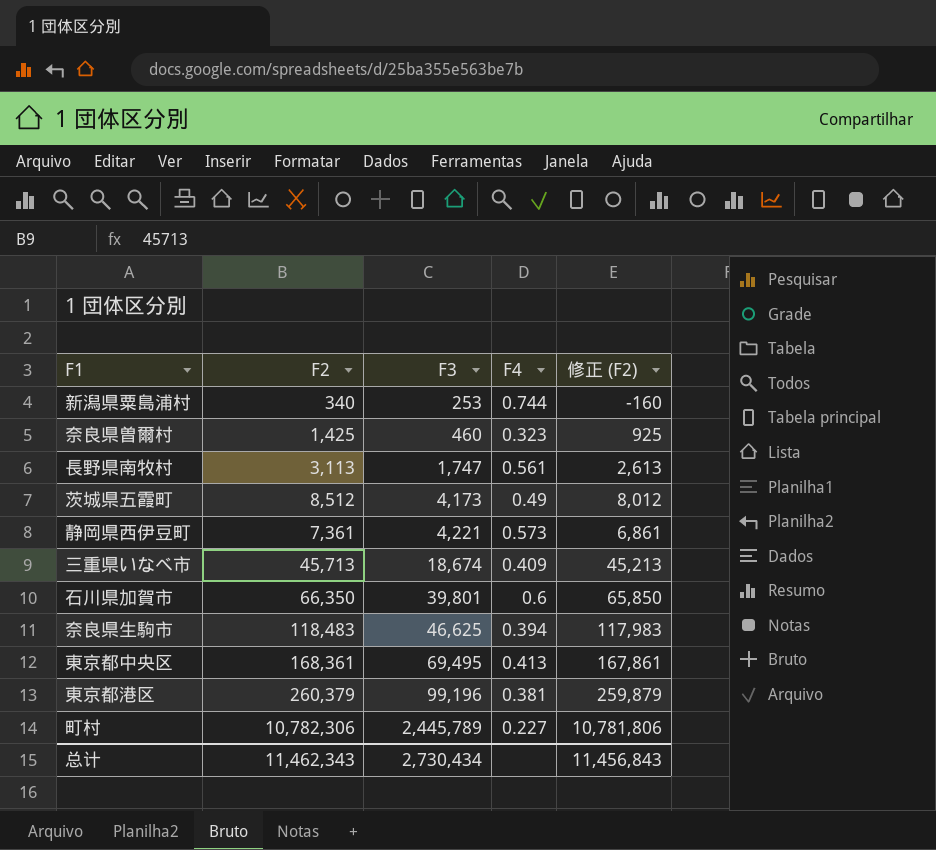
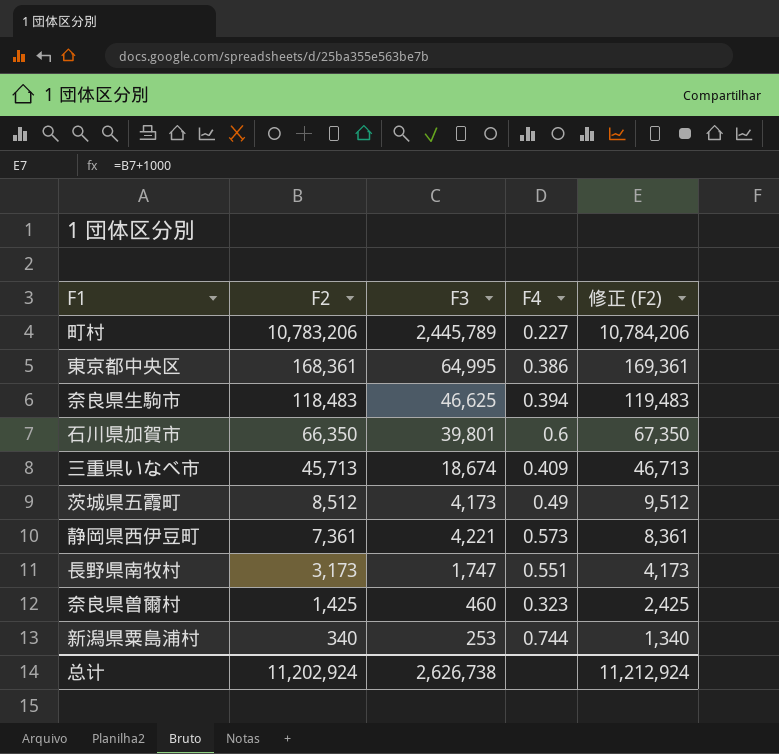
row order: F3 ascending -> F2 descending
column 修正 (F2) | formula: [F2] - 500 -> [F2] + 1000
row 東京都港区: 260,379 | 99,196 | 0.381 | 259,879 -> none
町村 | F2: 10,782,306 -> 10,783,206
東京都中央区 | F3: 69,495 -> 64,995
東京都中央区 | F4: 0.413 -> 0.386
長野県南牧村 | F2: 3,113 -> 3,173
長野県南牧村 | F4: 0.561 -> 0.551
总计 | F2: 11,462,343 -> 11,202,924
总计 | F3: 2,730,434 -> 2,626,738
总计 | 修正 (F2): 11,456,843 -> 11,212,924

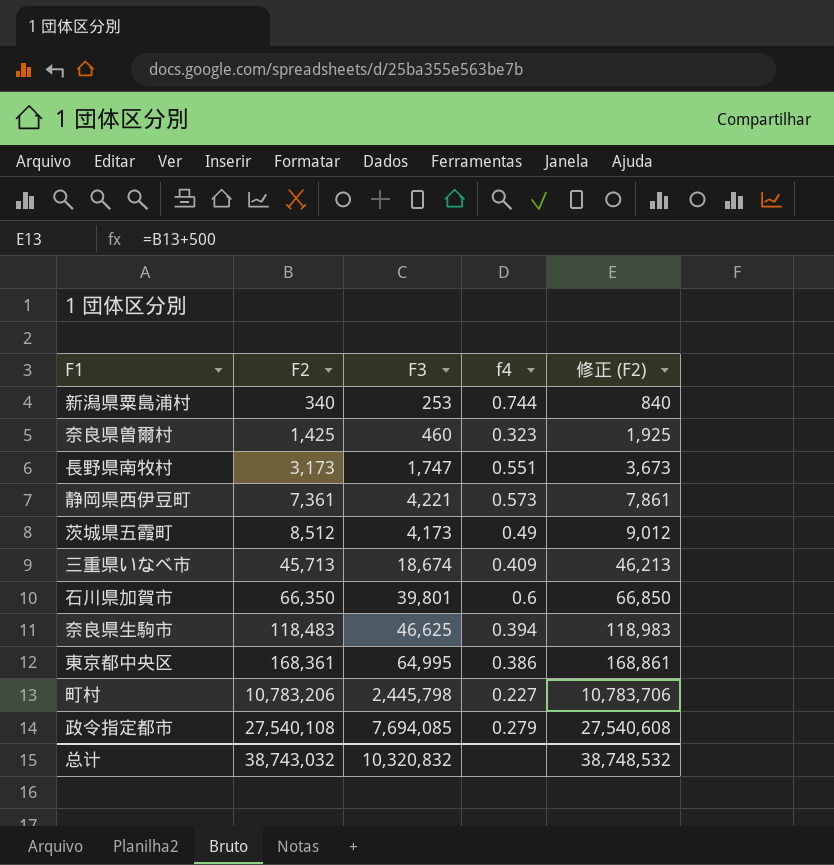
row order: F2 descending -> F2 ascending
column name: F4 -> f4
column 修正 (F2) | formula: [F2] + 1000 -> [F2] + 500
町村 | F3: 2,445,789 -> 2,445,798
row 政令指定都市: none -> 27,540,108 | 7,694,085 | 0.279 | 27,540,608
总计 | F2: 11,202,924 -> 38,743,032
总计 | F3: 2,626,738 -> 10,320,832
总计 | 修正 (F2): 11,212,924 -> 38,748,532

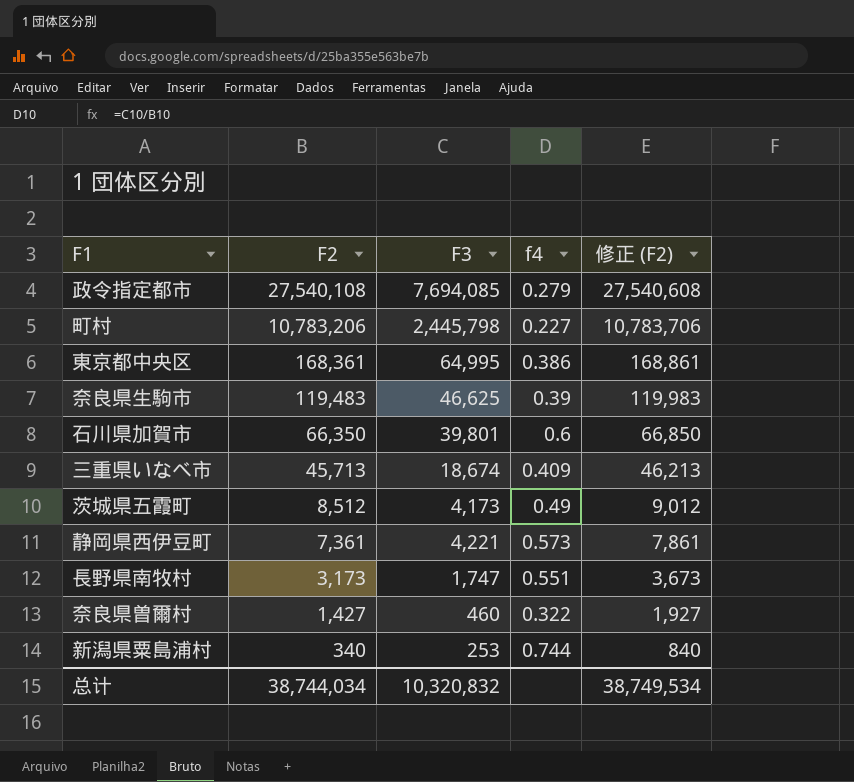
row order: F2 ascending -> F2 descending
奈良県生駒市 | F2: 118,483 -> 119,483
奈良県生駒市 | f4: 0.394 -> 0.39
奈良県生駒市 | 修正 (F2): 118,983 -> 119,983
奈良県曽爾村 | F2: 1,425 -> 1,427
奈良県曽爾村 | f4: 0.323 -> 0.322
奈良県曽爾村 | 修正 (F2): 1,925 -> 1,927
总计 | F2: 38,743,032 -> 38,744,034
总计 | 修正 (F2): 38,748,532 -> 38,749,534

